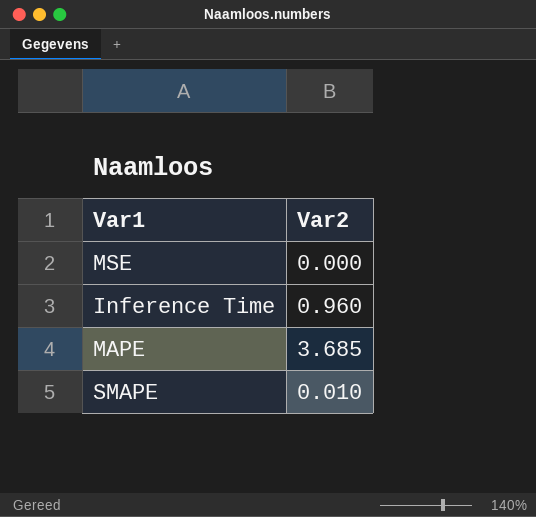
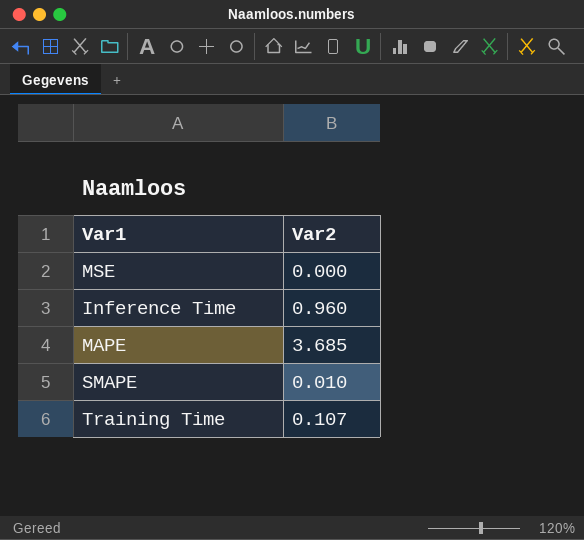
row Training Time: none -> 0.107

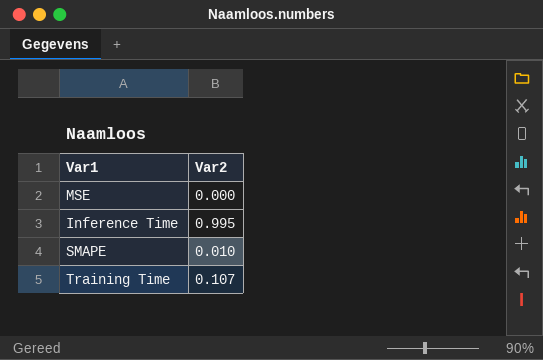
row MAPE: 3.685 -> none
Inference Time | Var2: 0.960 -> 0.995

